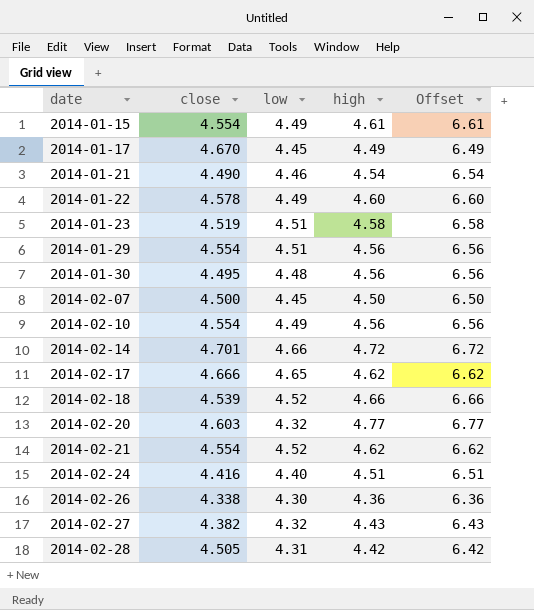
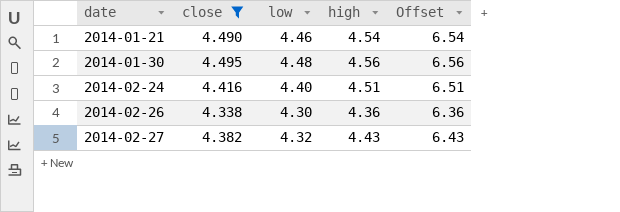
filter: none -> close <= 4.495

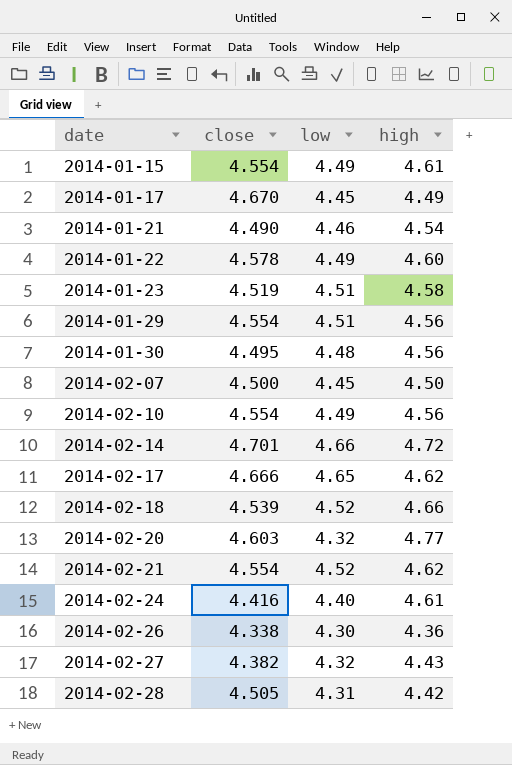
filter: close <= 4.495 -> none
column Offset | formula: [high] + 2 -> none
2014-02-24 | high: 4.51 -> 4.61

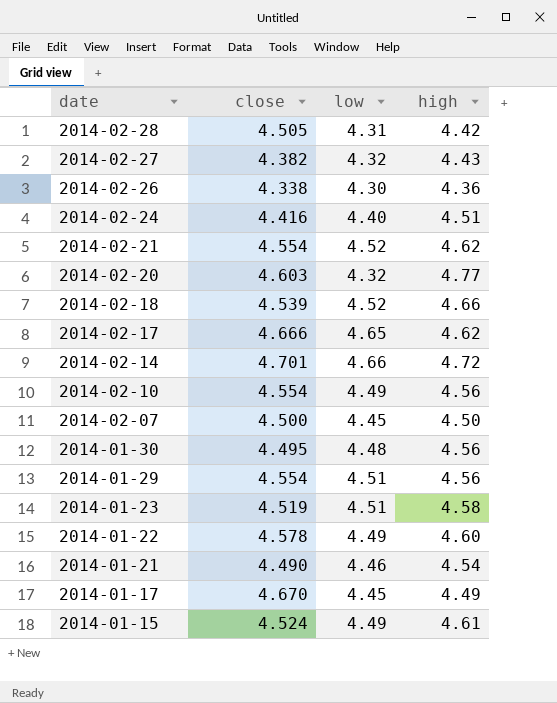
row order: date ascending -> date descending
2014-02-24 | high: 4.61 -> 4.51
2014-01-15 | close: 4.554 -> 4.524

